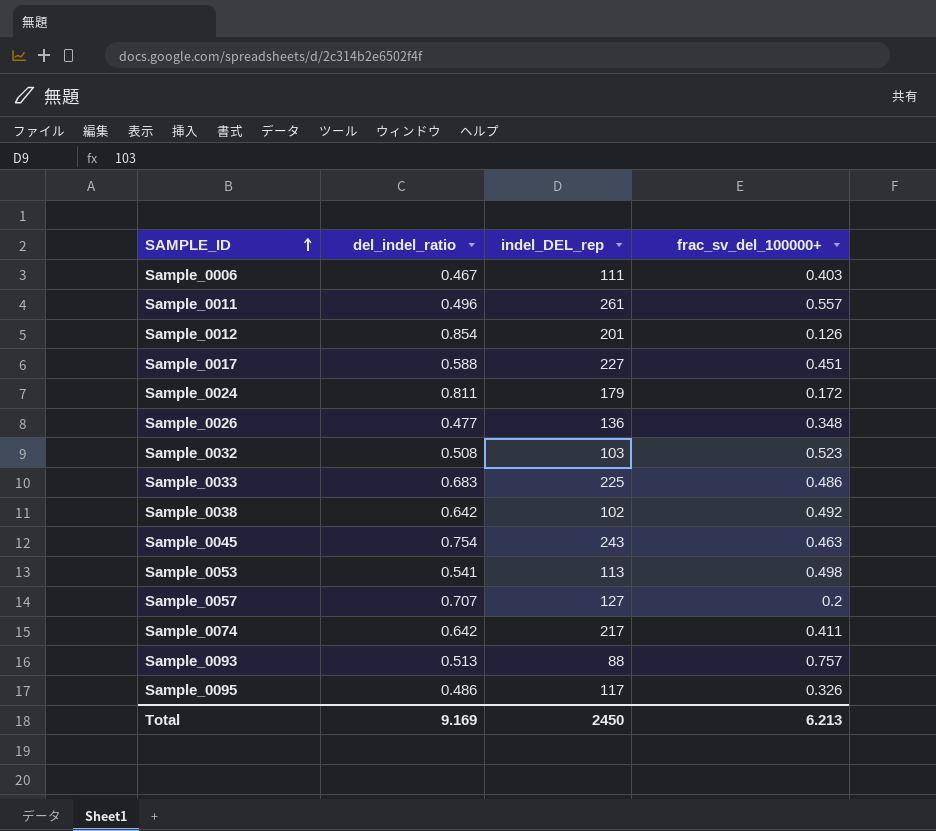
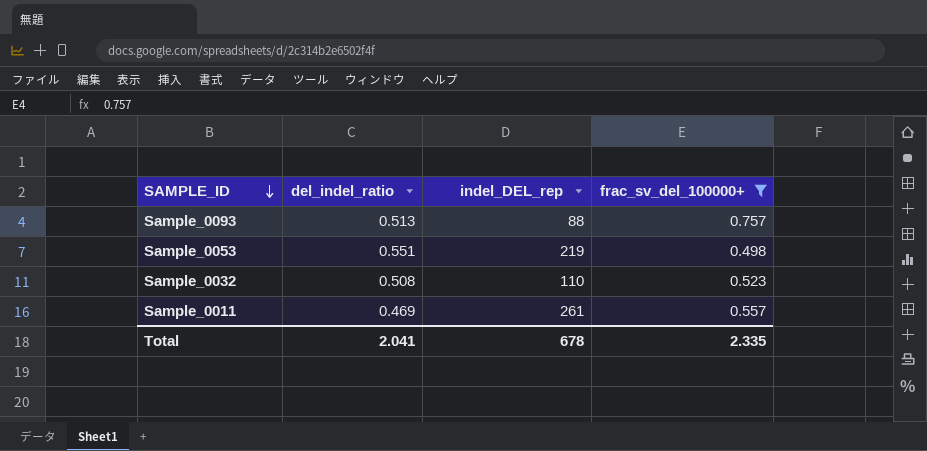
filter: none -> frac_sv_del_100000+ >= 0.498
row order: SAMPLE_ID ascending -> SAMPLE_ID descending
Sample_0053 | del_indel_ratio: 0.541 -> 0.551
Sample_0053 | indel_DEL_rep: 113 -> 219
Sample_0032 | indel_DEL_rep: 103 -> 110
Sample_0011 | del_indel_ratio: 0.496 -> 0.469
Total | del_indel_ratio: 9.169 -> 2.041
Total | indel_DEL_rep: 2450 -> 678
Total | frac_sv_del_100000+: 6.213 -> 2.335

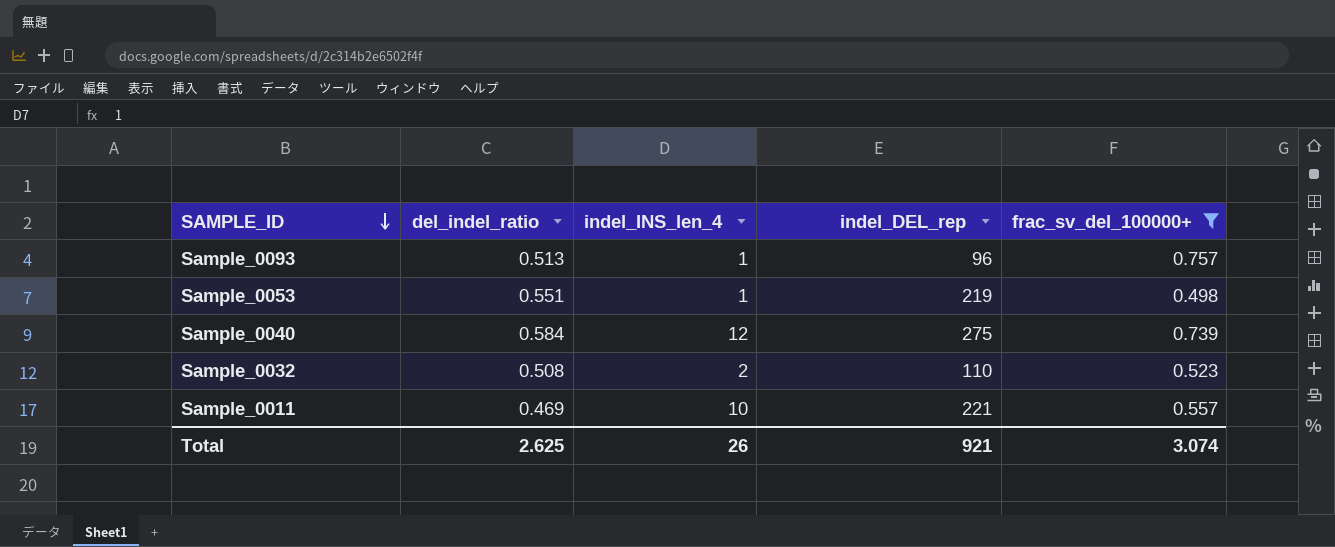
column indel_INS_len_4 | position: none -> 3
Sample_0093 | indel_DEL_rep: 88 -> 96
row Sample_0040: none -> 0.584 | 12 | 275 | 0.739
Sample_0011 | indel_DEL_rep: 261 -> 221
Total | del_indel_ratio: 2.041 -> 2.625
Total | indel_DEL_rep: 678 -> 921
Total | frac_sv_del_100000+: 2.335 -> 3.074

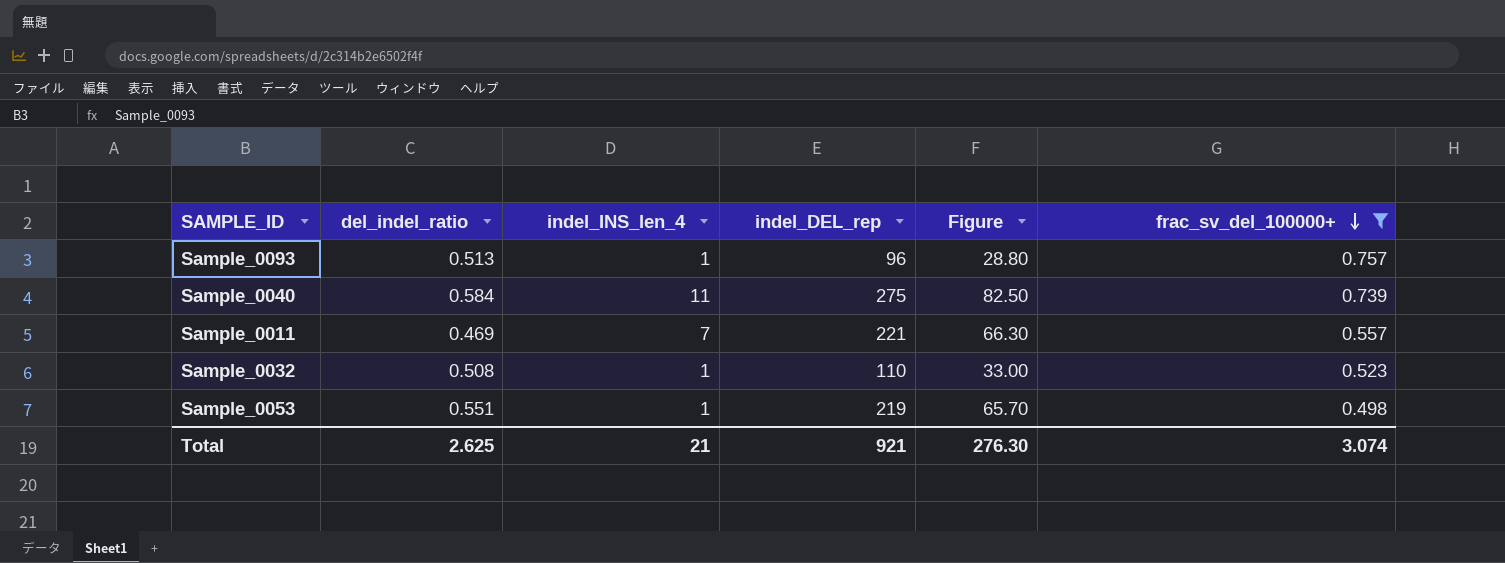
row order: SAMPLE_ID descending -> frac_sv_del_100000+ descending
column Figure | formula: none -> [indel_DEL_rep] * 0.3
Sample_0040 | indel_INS_len_4: 12 -> 11
Sample_0011 | indel_INS_len_4: 10 -> 7
Sample_0032 | indel_INS_len_4: 2 -> 1
Total | indel_INS_len_4: 26 -> 21

